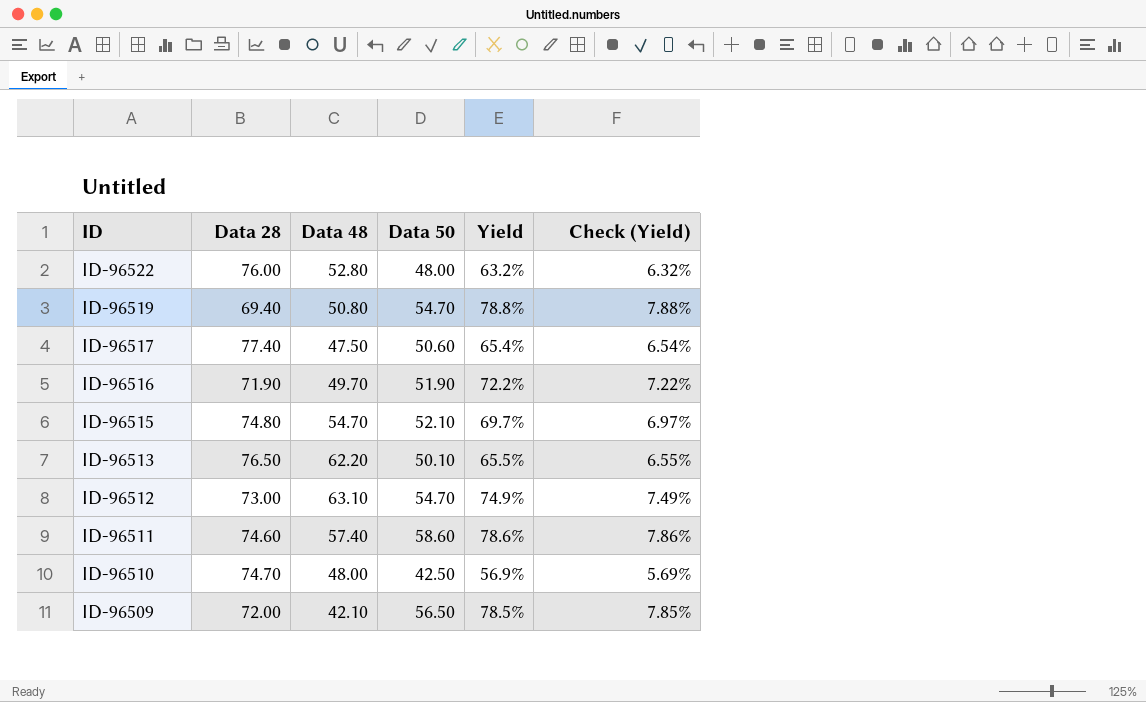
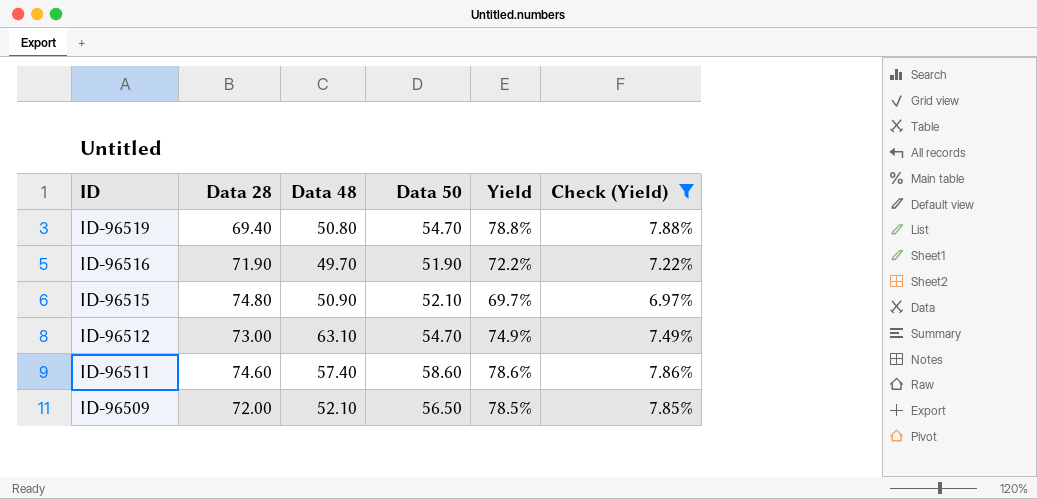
filter: none -> Check (Yield) >= 6.97%
ID-96515 | Data 48: 54.70 -> 50.90
ID-96509 | Data 48: 42.10 -> 52.10

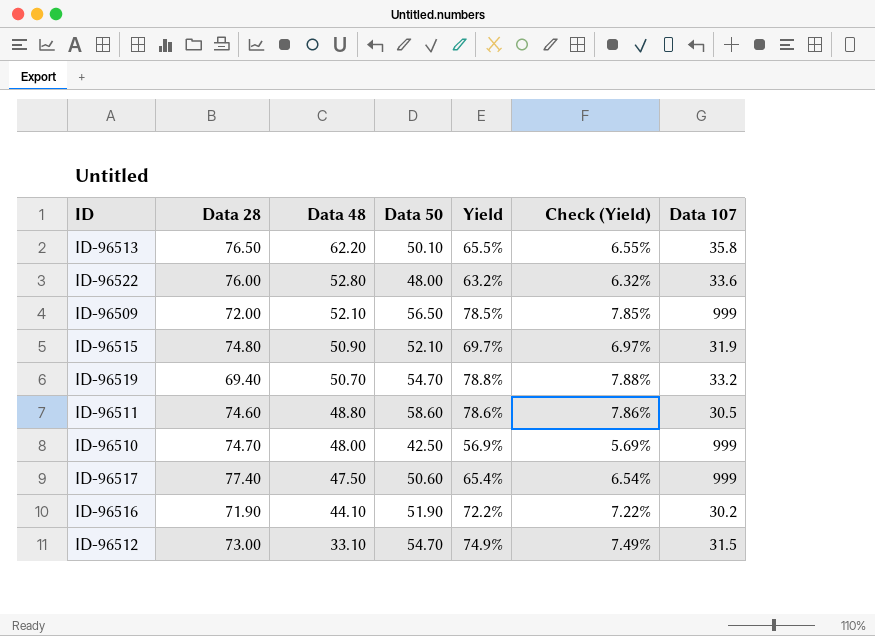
filter: Check (Yield) >= 6.97% -> none
row order: ID descending -> Data 48 descending
column Data 107 | position: none -> 7
ID-96519 | Data 48: 50.80 -> 50.70
ID-96511 | Data 48: 57.40 -> 48.80
ID-96516 | Data 48: 49.70 -> 44.10
ID-96512 | Data 48: 63.10 -> 33.10

